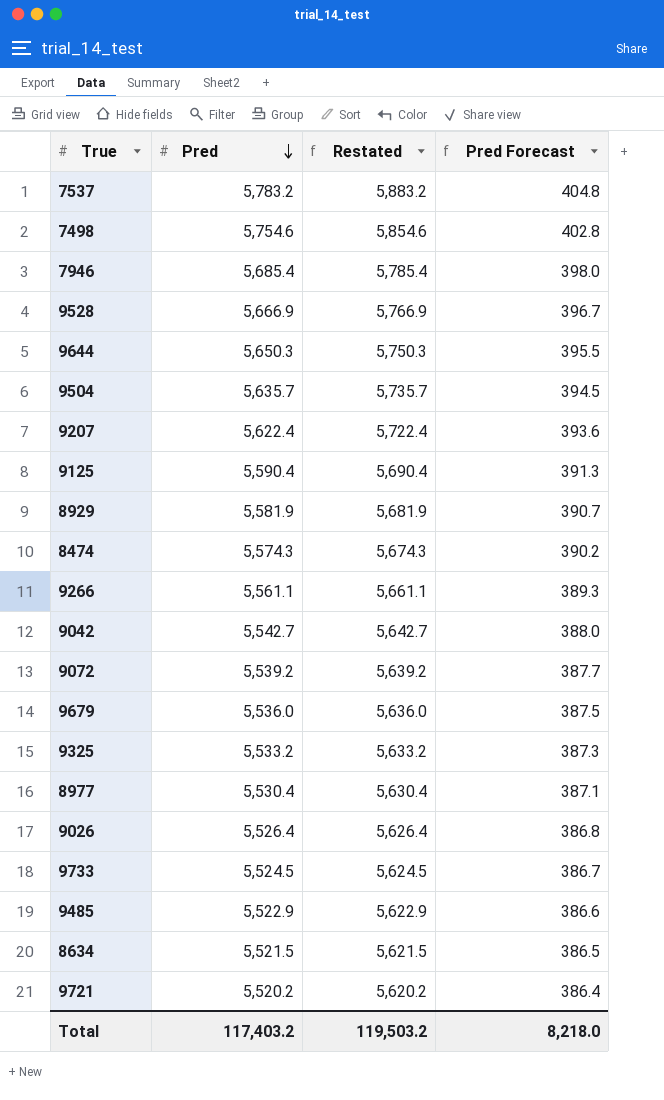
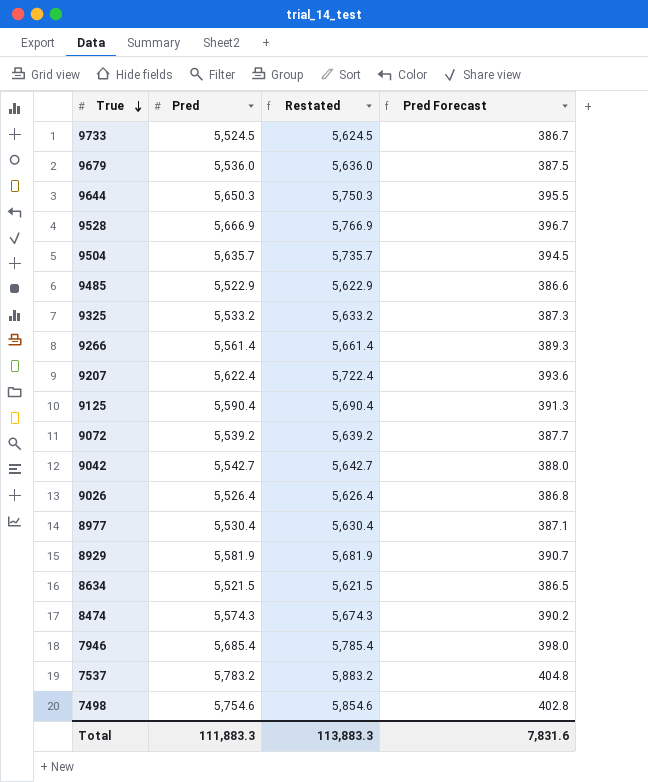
row order: Pred descending -> True descending
row 9721: 5,520.2 | 5,620.2 | 386.4 -> none
9266 | Pred: 5,561.1 -> 5,561.4
9266 | Restated: 5,661.1 -> 5,661.4
Total | Pred: 117,403.2 -> 111,883.3
Total | Restated: 119,503.2 -> 113,883.3
Total | Pred Forecast: 8,218.0 -> 7,831.6

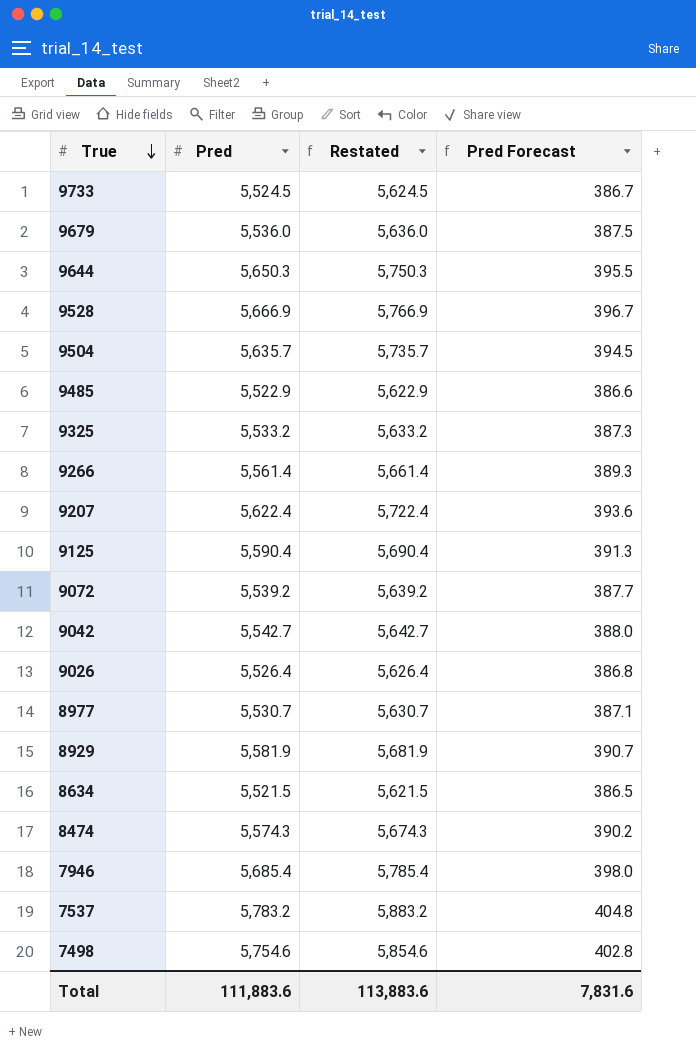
8977 | Pred: 5,530.4 -> 5,530.7
8977 | Restated: 5,630.4 -> 5,630.7
Total | Pred: 111,883.3 -> 111,883.6
Total | Restated: 113,883.3 -> 113,883.6

